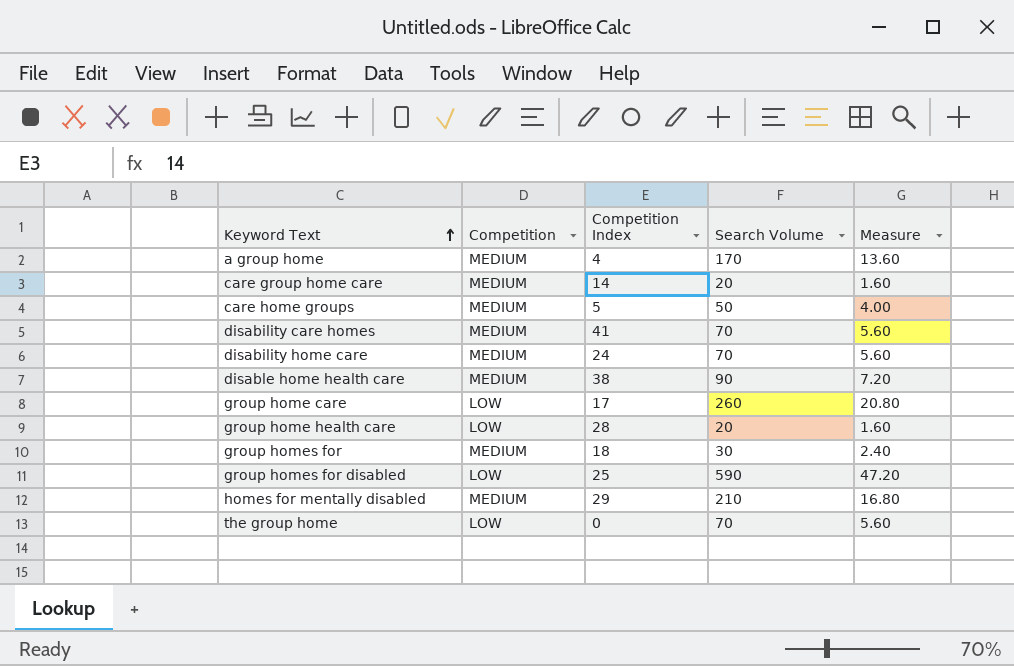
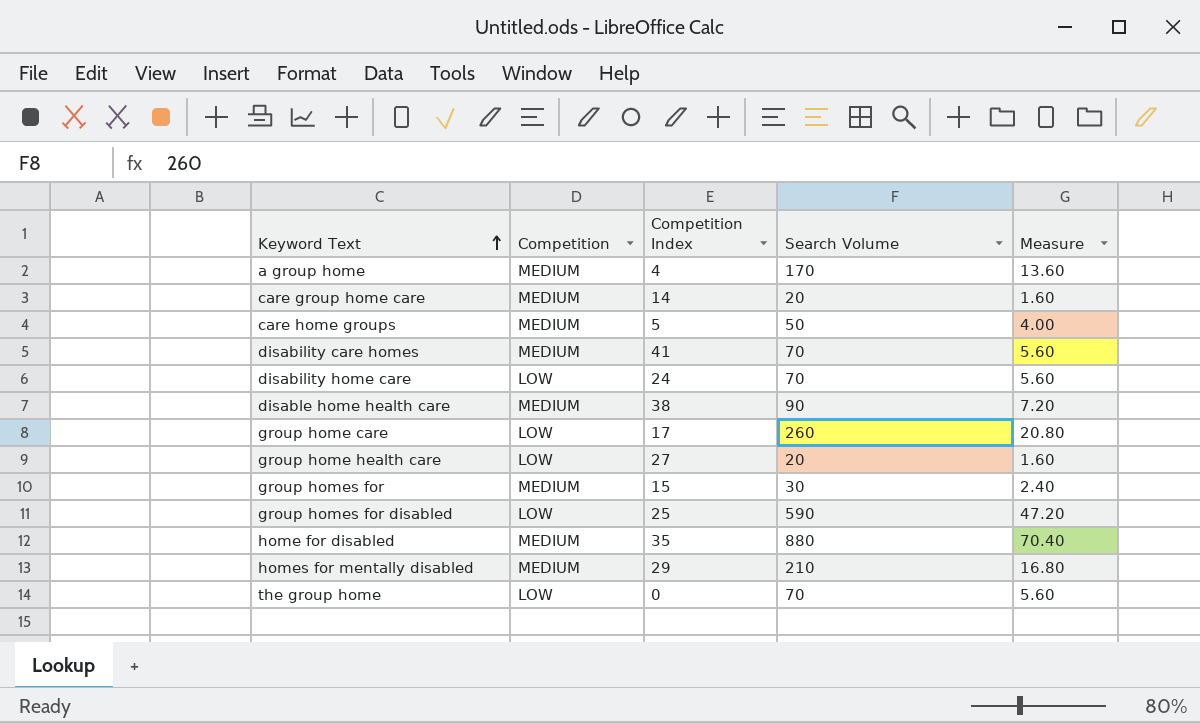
disability home care | Competition: MEDIUM -> LOW
group home health care | Competition Index: 28 -> 27
group homes for | Competition Index: 18 -> 15
row home for disabled: none -> MEDIUM | 35 | 880 | 70.40

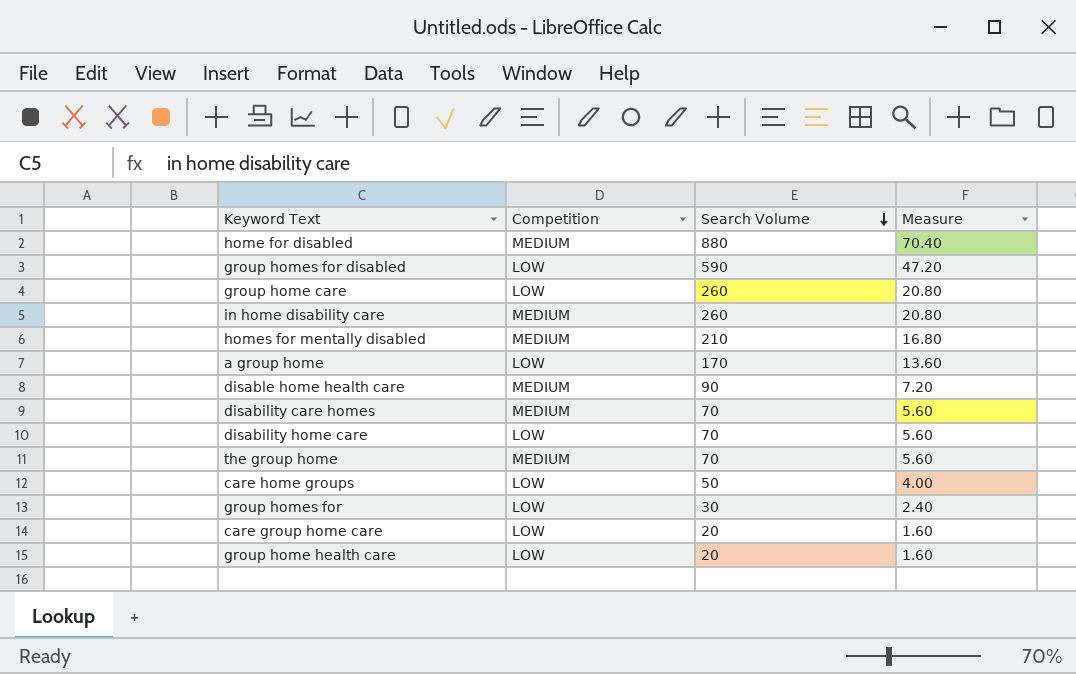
row order: Keyword Text ascending -> Search Volume descending
column Competition Index | position: 3 -> none
row in home disability care: none -> MEDIUM | 260 | 20.80
a group home | Competition: MEDIUM -> LOW
the group home | Competition: LOW -> MEDIUM
care home groups | Competition: MEDIUM -> LOW
group homes for | Competition: MEDIUM -> LOW
care group home care | Competition: MEDIUM -> LOW

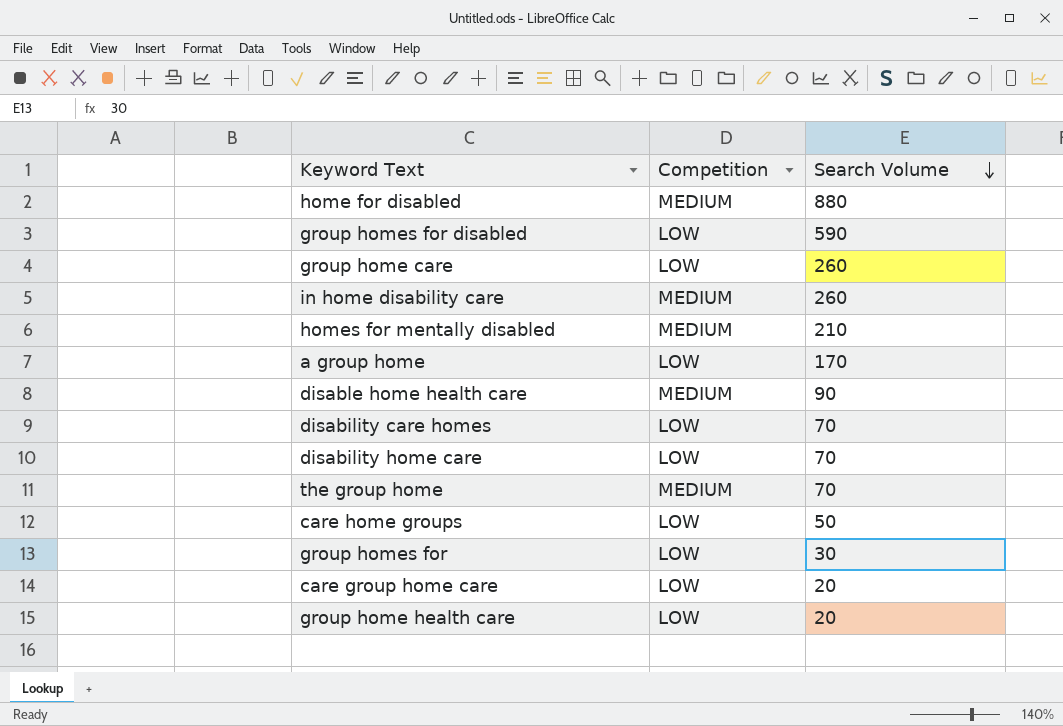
column Measure | formula: [Search Volume] * 0.08 -> none
disability care homes | Competition: MEDIUM -> LOW

